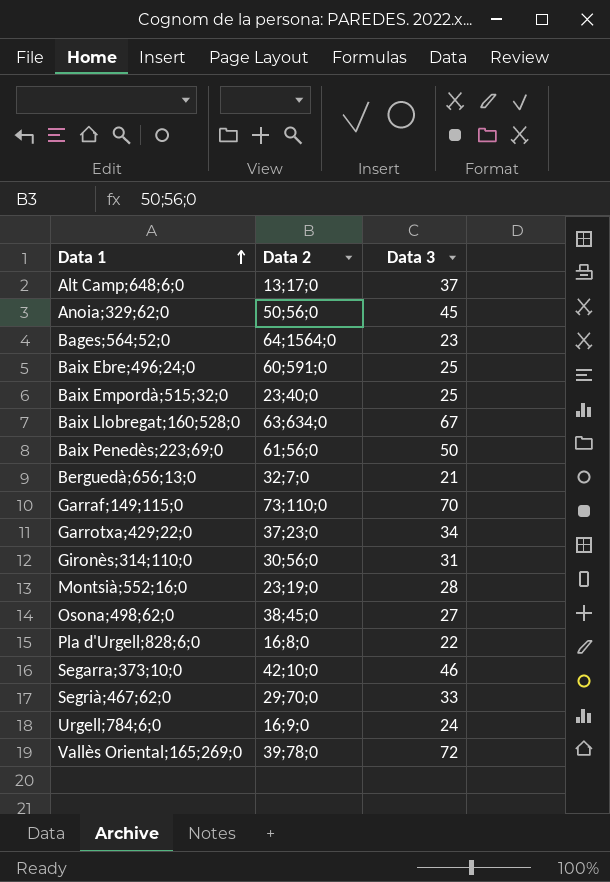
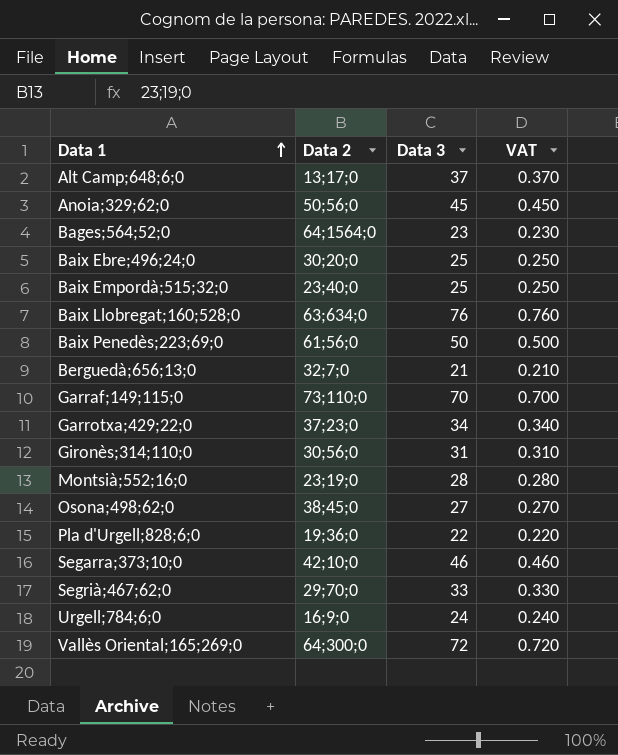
column VAT | formula: none -> [Data 3] * 0.01
Baix Ebre;496;24;0 | Data 2: 60;591;0 -> 30;20;0
Baix Llobregat;160;528;0 | Data 3: 67 -> 76
Pla d'Urgell;828;6;0 | Data 2: 16;8;0 -> 19;36;0
Vallès Oriental;165;269;0 | Data 2: 39;78;0 -> 64;300;0

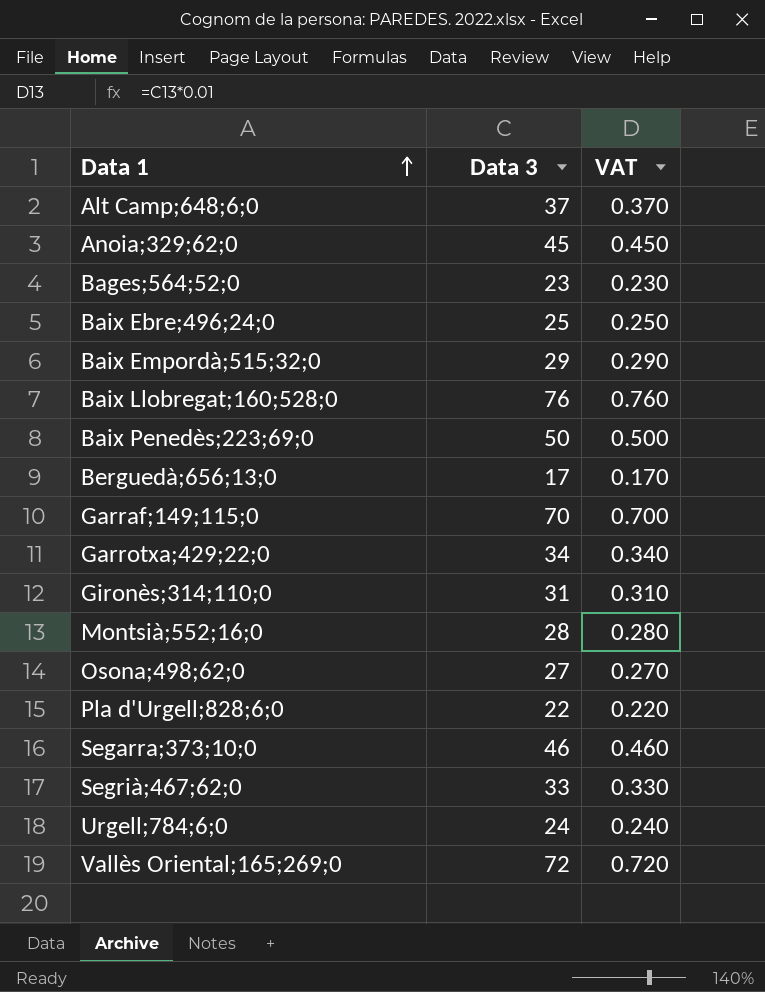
column Data 2 | position: 2 -> none
Baix Empordà;515;32;0 | Data 3: 25 -> 29
Baix Empordà;515;32;0 | VAT: 0.250 -> 0.290
Berguedà;656;13;0 | Data 3: 21 -> 17
Berguedà;656;13;0 | VAT: 0.210 -> 0.170

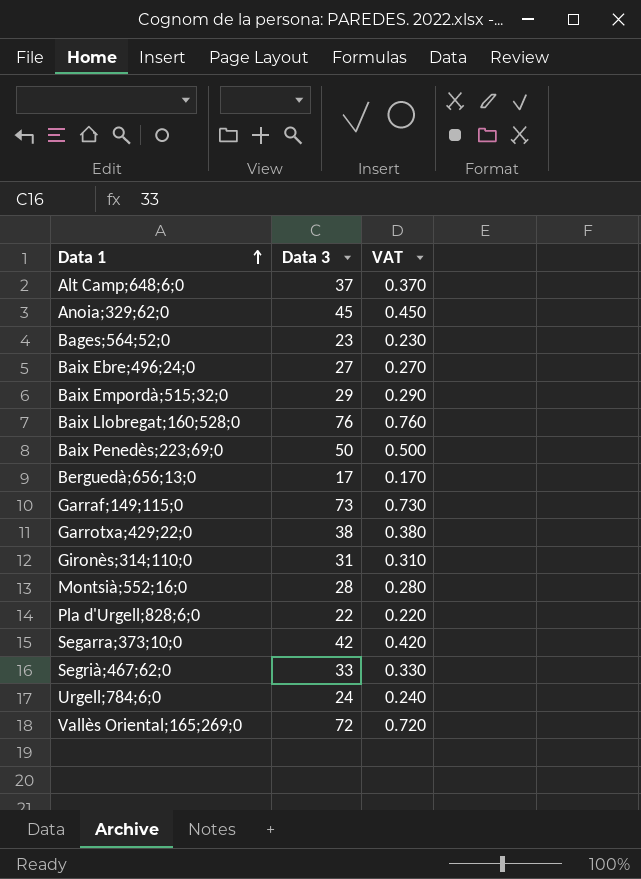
row Osona;498;62;0: 27 | 0.270 -> none
Baix Ebre;496;24;0 | Data 3: 25 -> 27
Baix Ebre;496;24;0 | VAT: 0.250 -> 0.270
Garraf;149;115;0 | Data 3: 70 -> 73
Garraf;149;115;0 | VAT: 0.700 -> 0.730
Garrotxa;429;22;0 | Data 3: 34 -> 38
Garrotxa;429;22;0 | VAT: 0.340 -> 0.380
Segarra;373;10;0 | Data 3: 46 -> 42
Segarra;373;10;0 | VAT: 0.460 -> 0.420

